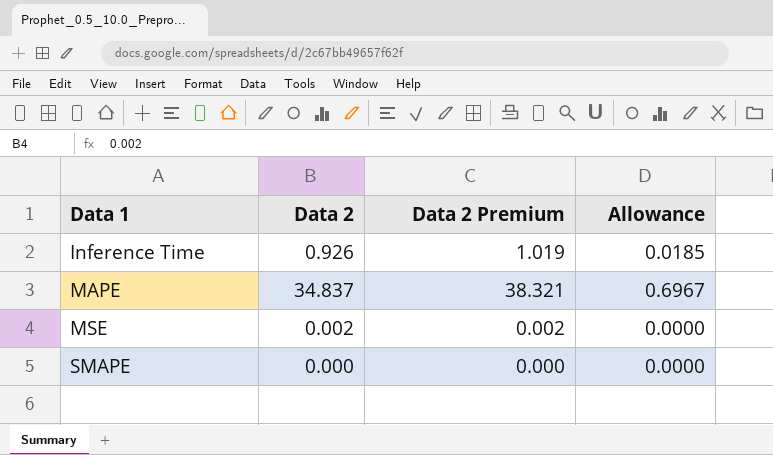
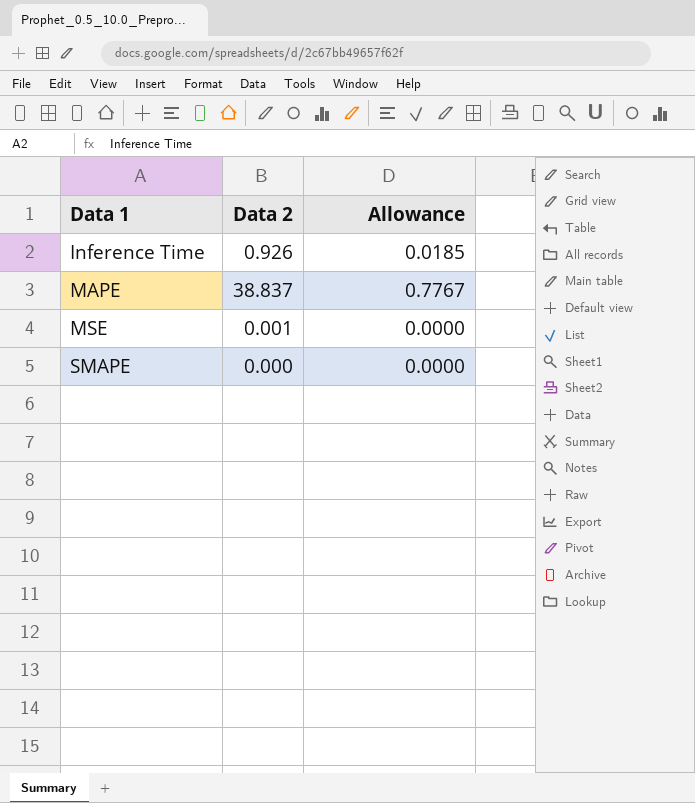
column Data 2 Premium | formula: [Data 2] * 1.1 -> none
MAPE | Data 2: 34.837 -> 38.837
MAPE | Allowance: 0.6967 -> 0.7767
MSE | Data 2: 0.002 -> 0.001

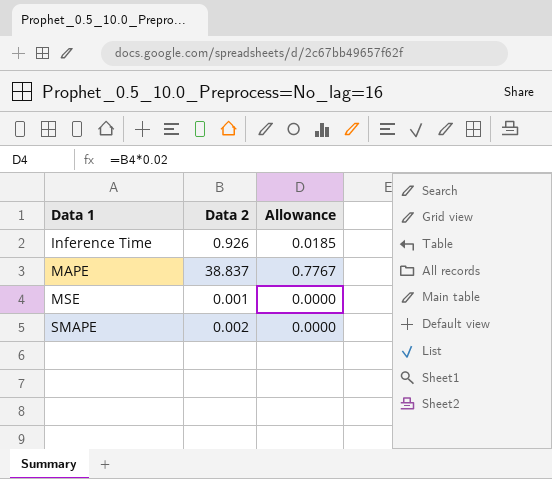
SMAPE | Data 2: 0.000 -> 0.002

